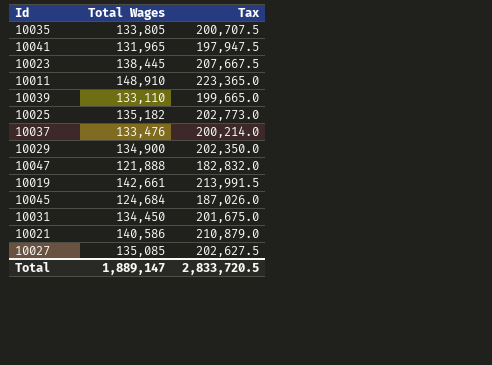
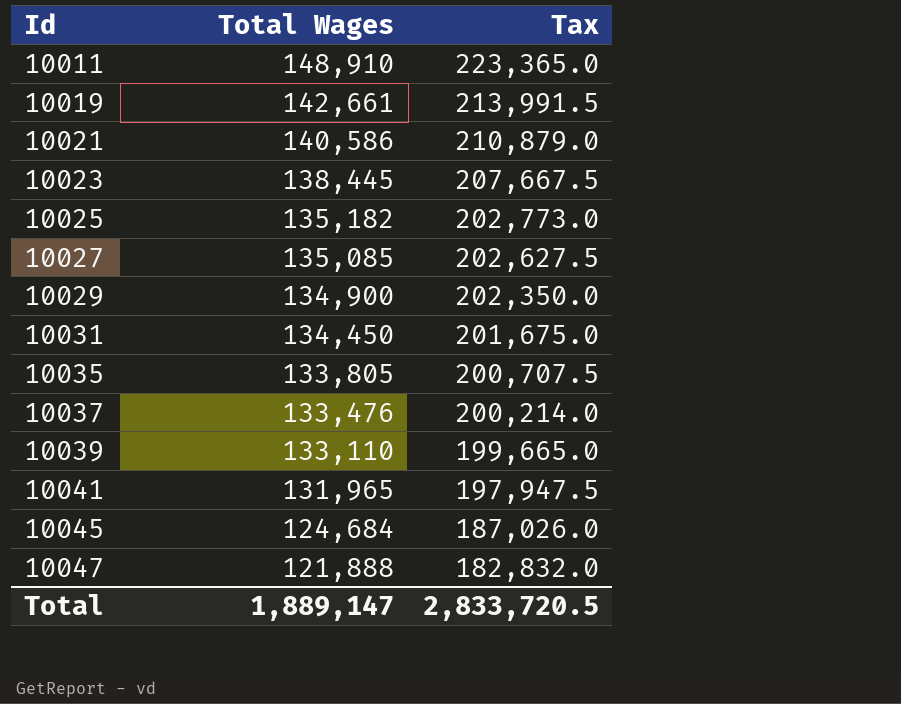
row order: none -> Id ascending

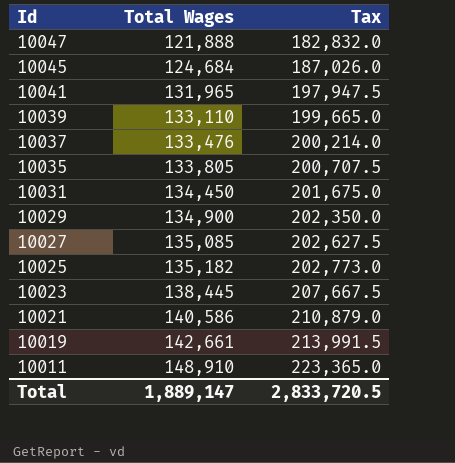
row order: Id ascending -> Id descending

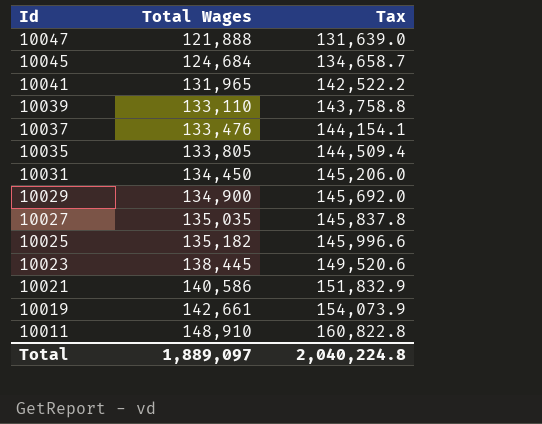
column Tax | formula: [Total Wages] * 1.5 -> [Total Wages] * 1.08
10027 | Total Wages: 135,085 -> 135,035
Total | Total Wages: 1,889,147 -> 1,889,097
Total | Tax: 2,833,720.5 -> 2,040,224.8

